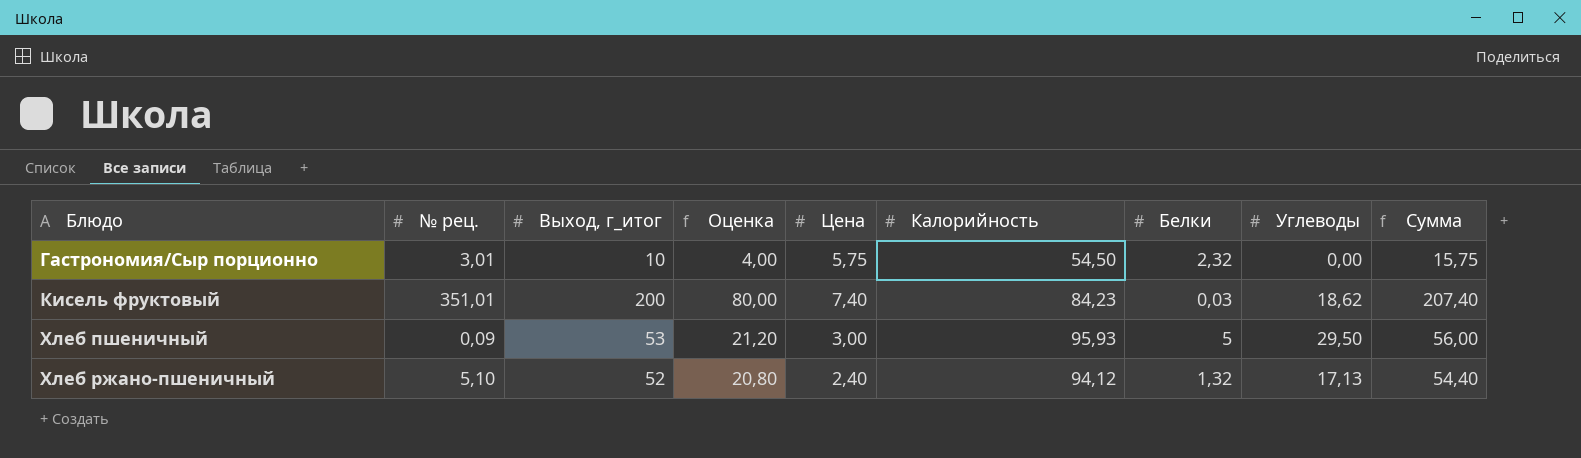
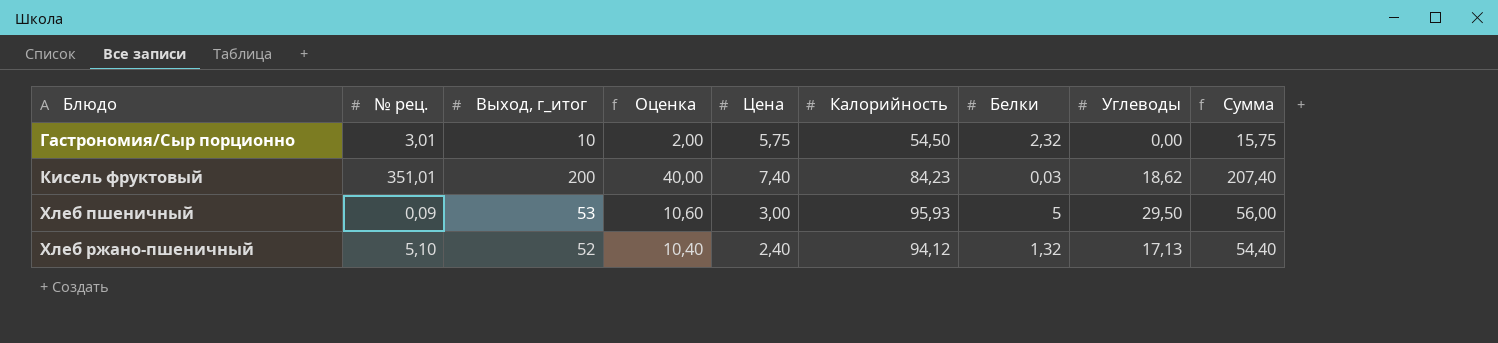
column Оценка | formula: [Выход, г_итог] * 0,4 -> [Выход, г_итог] * 0,2

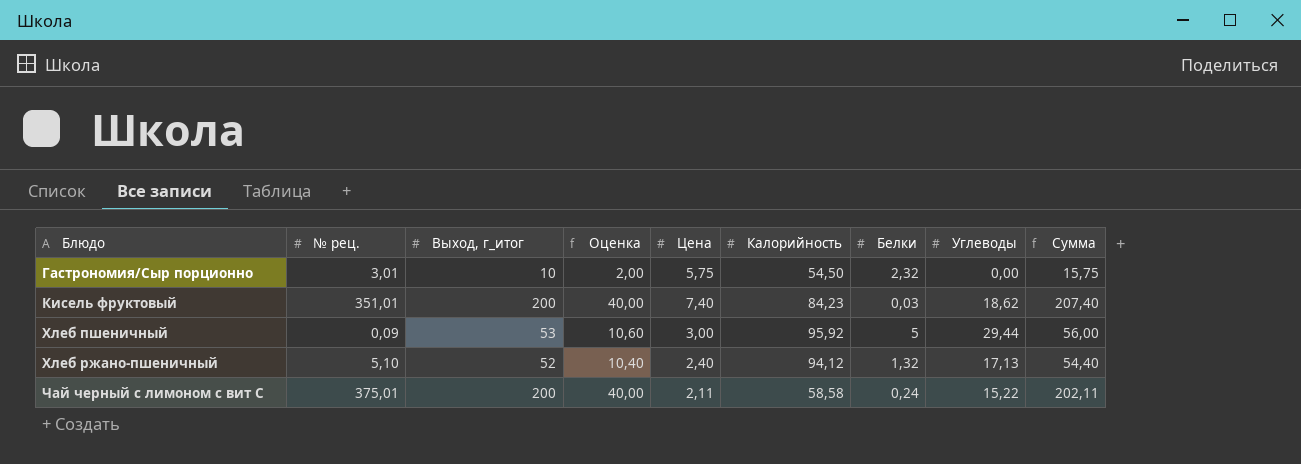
Хлеб пшеничный | Калорийность: 95,93 -> 95,92
Хлеб пшеничный | Углеводы: 29,50 -> 29,44
row Чай черный с лимоном с вит С: none -> 375,01 | 200 | 40,00 | 2,11 | 58,58 | 0,24 | 15,22 | 202,11

